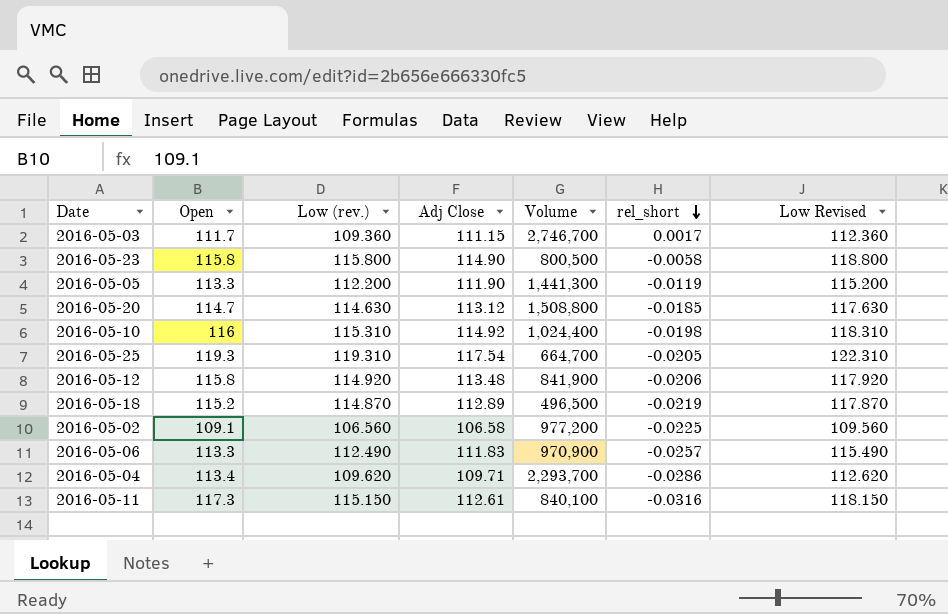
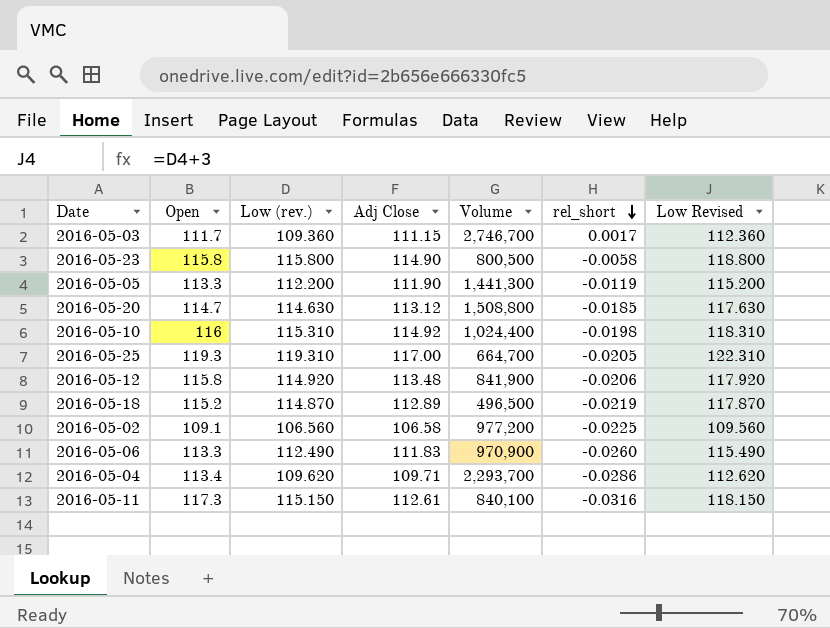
2016-05-25 | Adj Close: 117.54 -> 117.00
2016-05-06 | rel_short: -0.0257 -> -0.0260

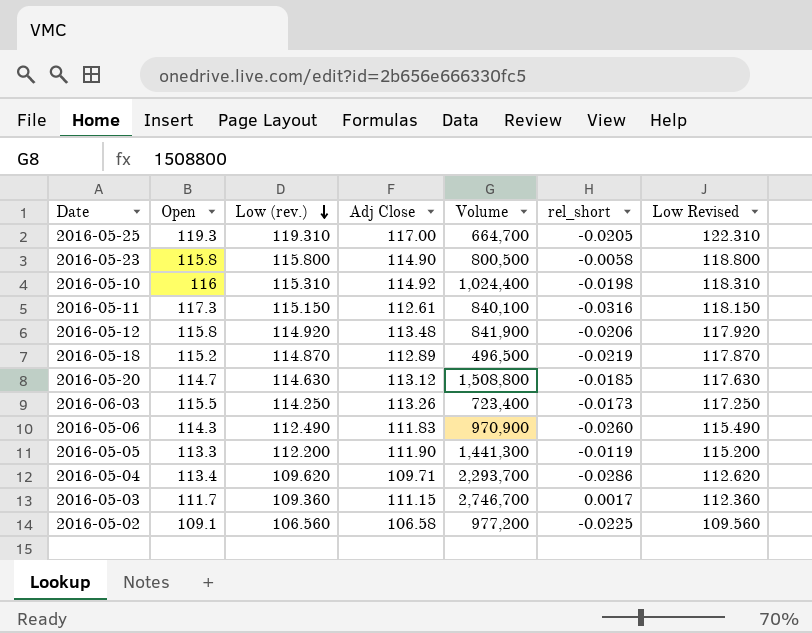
row order: rel_short descending -> Low (rev.) descending
row 2016-06-03: none -> 115.5 | 114.250 | 113.26 | 723,400 | -0.0173 | 117.250
2016-05-06 | Open: 113.3 -> 114.3

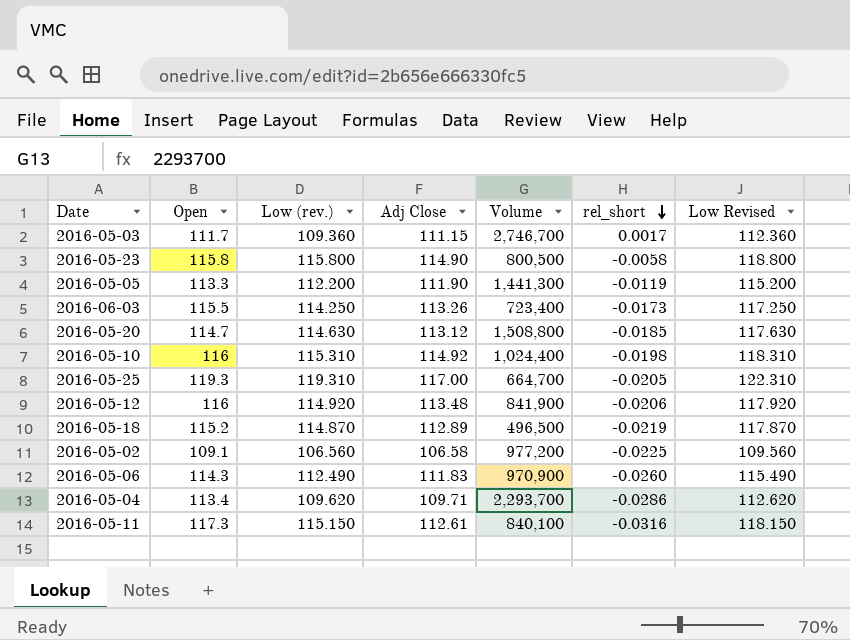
row order: Low (rev.) descending -> rel_short descending
2016-05-12 | Open: 115.8 -> 116

